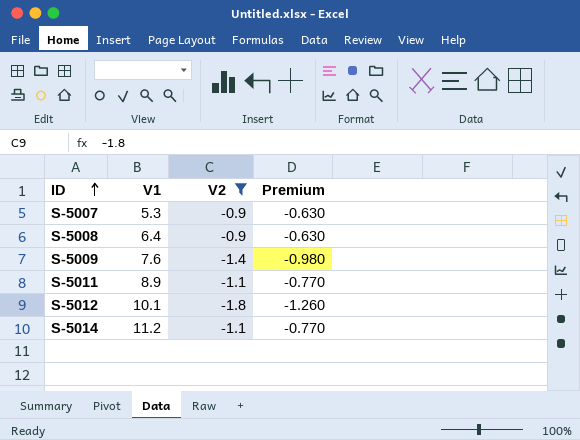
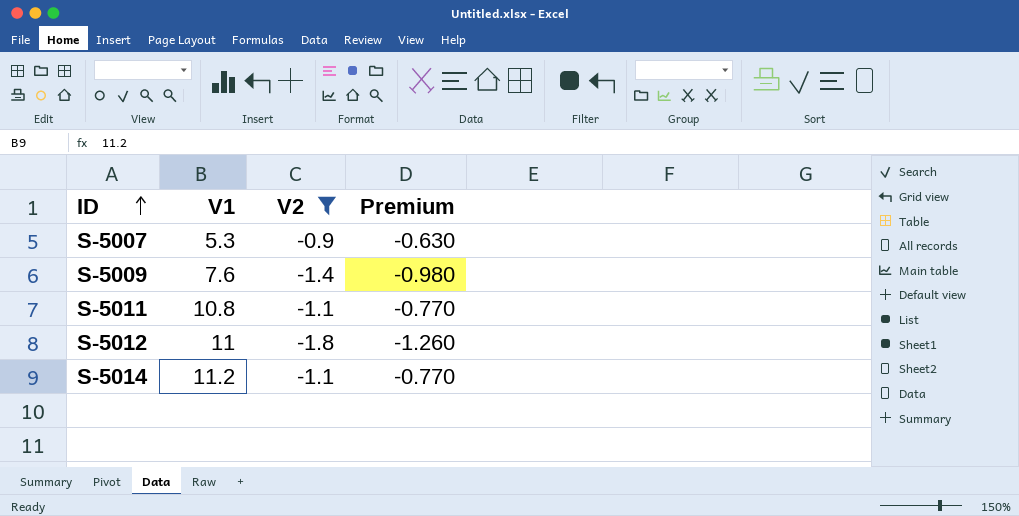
row S-5008: 6.4 | -0.9 | -0.630 -> none
S-5011 | V1: 8.9 -> 10.8
S-5012 | V1: 10.1 -> 11

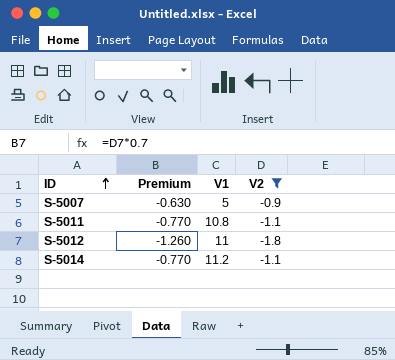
column Premium | position: 4 -> 2
row S-5009: 7.6 | -1.4 | -0.980 -> none
S-5007 | V1: 5.3 -> 5

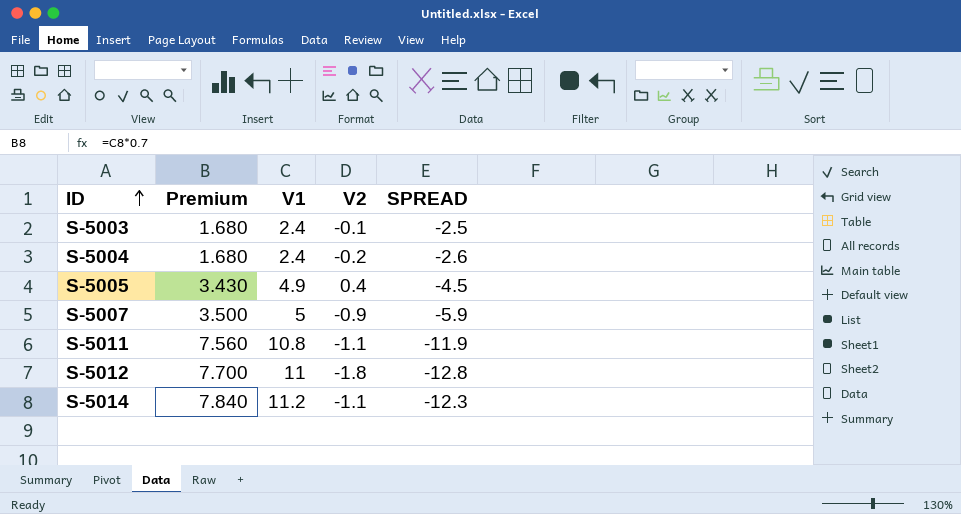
filter: V2 <= -0.9 -> none
column Premium | formula: [V2] * 0.7 -> [V1] * 0.7
column SPREAD | formula: none -> [V2] - [V1]

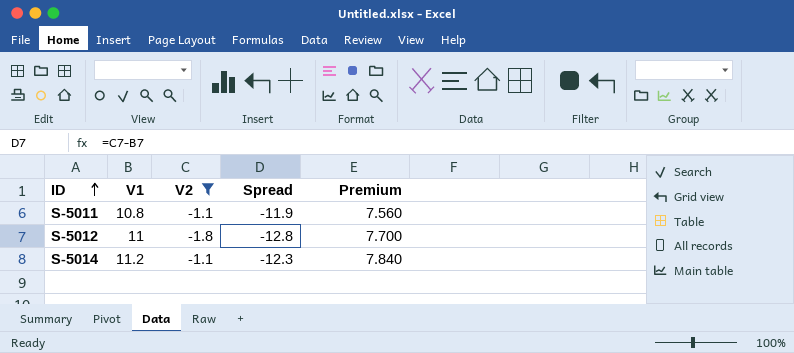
filter: none -> V2 <= -1.1
column name: SPREAD -> Spread
column Premium | position: 2 -> 5

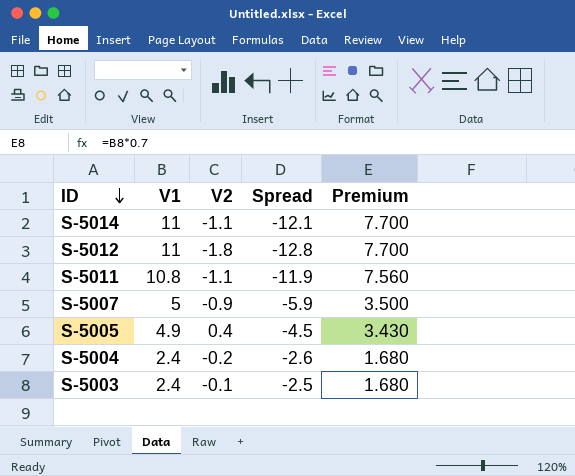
filter: V2 <= -1.1 -> none
row order: ID ascending -> ID descending
S-5014 | V1: 11.2 -> 11
S-5014 | Spread: -12.3 -> -12.1
S-5014 | Premium: 7.840 -> 7.700

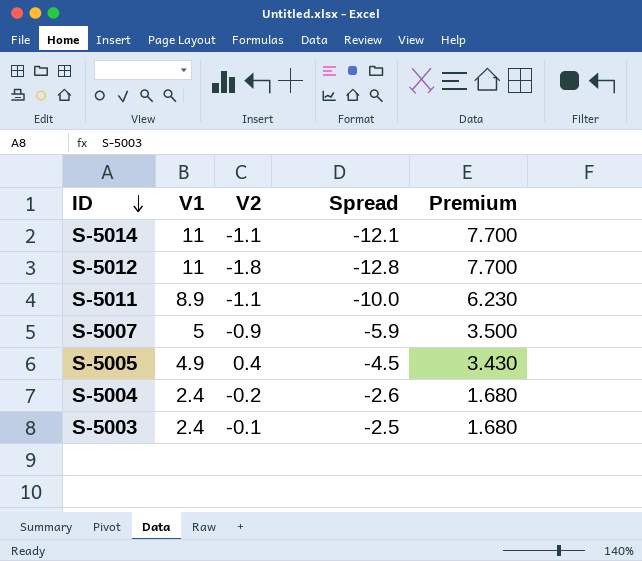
S-5011 | V1: 10.8 -> 8.9
S-5011 | Spread: -11.9 -> -10.0
S-5011 | Premium: 7.560 -> 6.230

